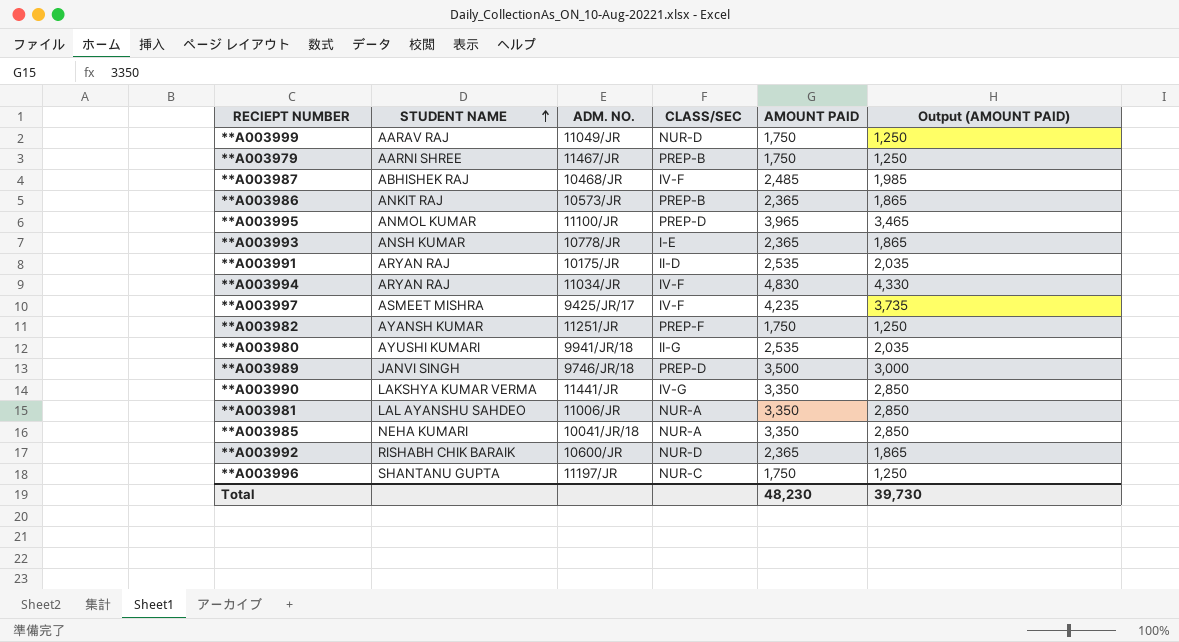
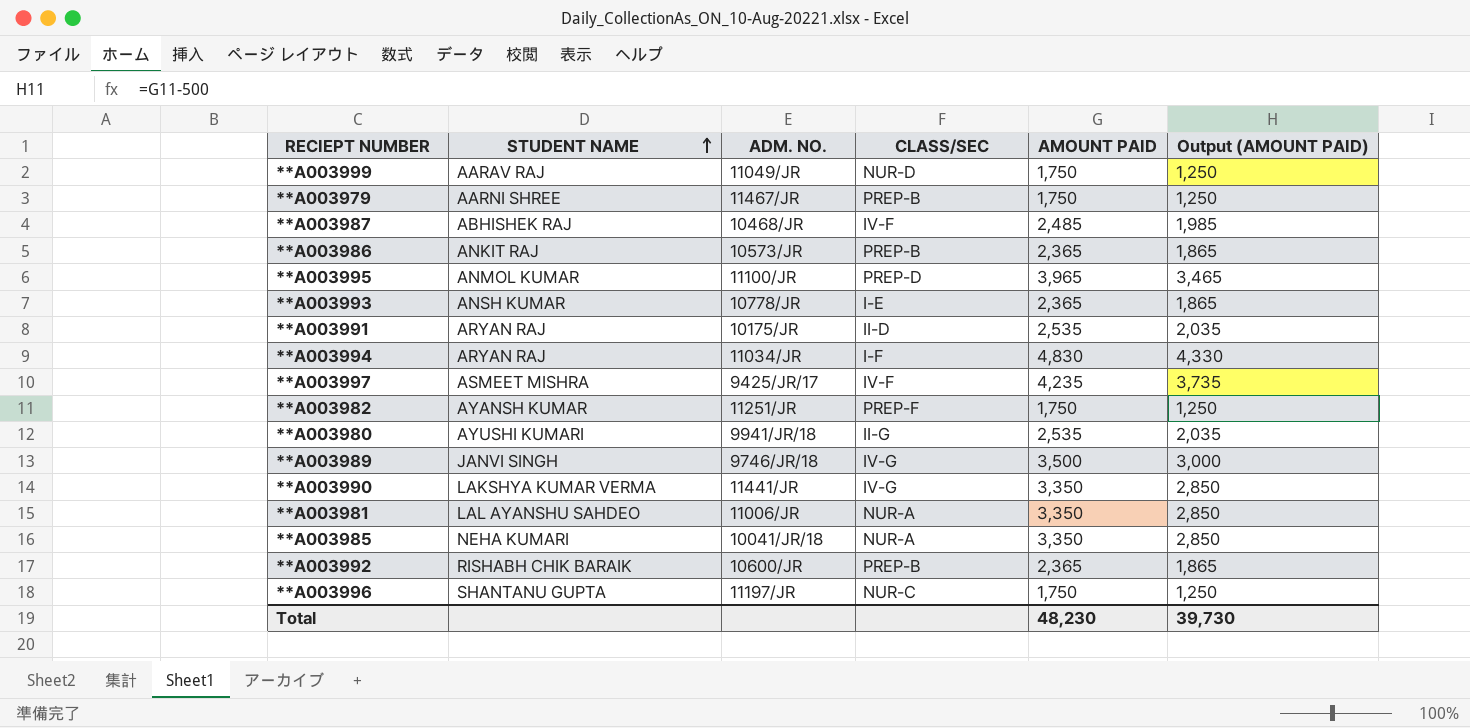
**A003994 | CLASS/SEC: IV-F -> I-F
**A003989 | CLASS/SEC: PREP-D -> IV-G
**A003992 | CLASS/SEC: NUR-D -> PREP-B

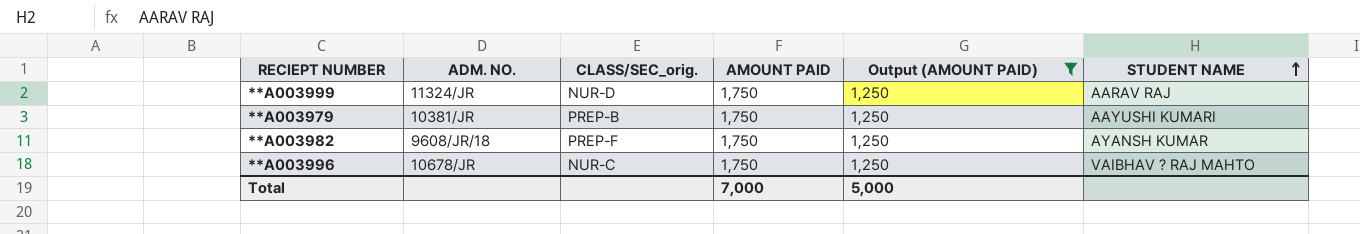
filter: none -> Output (AMOUNT PAID) = 1,250
column name: CLASS/SEC -> CLASS/SEC_orig.
column STUDENT NAME | position: 2 -> 6
**A003999 | ADM. NO.: 11049/JR -> 11324/JR
**A003979 | ADM. NO.: 11467/JR -> 10381/JR
**A003979 | STUDENT NAME: AARNI SHREE -> AAYUSHI KUMARI
**A003982 | ADM. NO.: 11251/JR -> 9608/JR/18
**A003996 | ADM. NO.: 11197/JR -> 10678/JR
**A003996 | STUDENT NAME: SHANTANU GUPTA -> VAIBHAV ? RAJ MAHTO
Total | AMOUNT PAID: 48,230 -> 7,000
Total | Output (AMOUNT PAID): 39,730 -> 5,000

